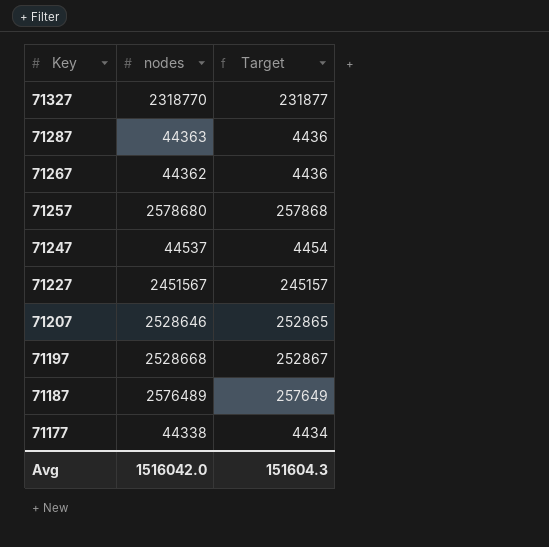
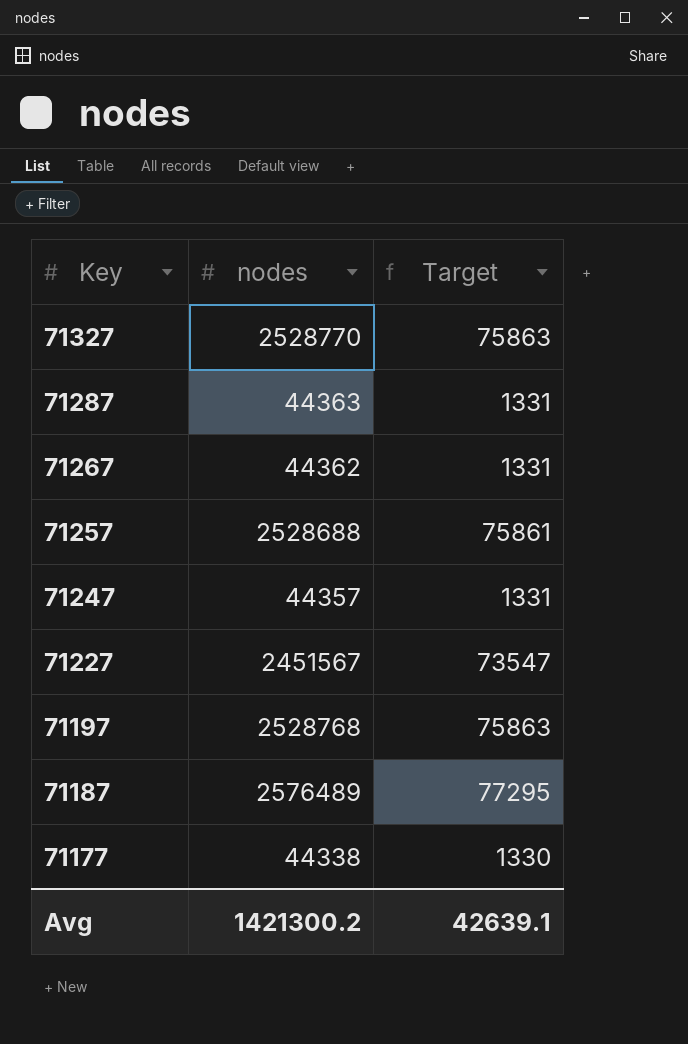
column Target | formula: [nodes] * 0.1 -> [nodes] * 0.03
row 71207: 2528646 | 252865 -> none
71327 | nodes: 2318770 -> 2528770
71257 | nodes: 2578680 -> 2528688
71247 | nodes: 44537 -> 44357
71197 | nodes: 2528668 -> 2528768
Avg | nodes: 1516042.0 -> 1421300.2
Avg | Target: 151604.3 -> 42639.1

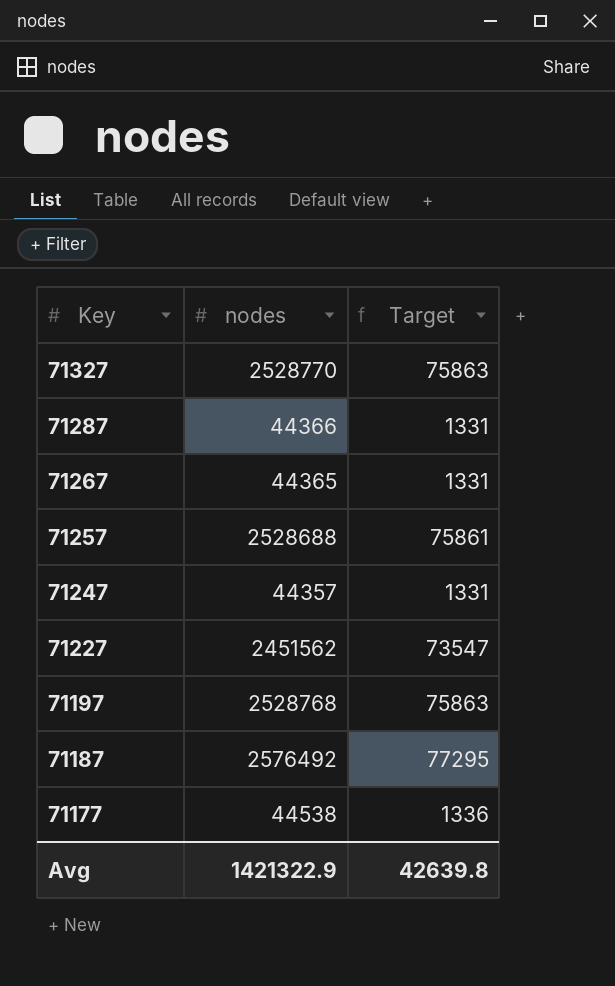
71287 | nodes: 44363 -> 44366
71267 | nodes: 44362 -> 44365
71227 | nodes: 2451567 -> 2451562
71187 | nodes: 2576489 -> 2576492
71177 | nodes: 44338 -> 44538
71177 | Target: 1330 -> 1336
Avg | nodes: 1421300.2 -> 1421322.9
Avg | Target: 42639.1 -> 42639.8

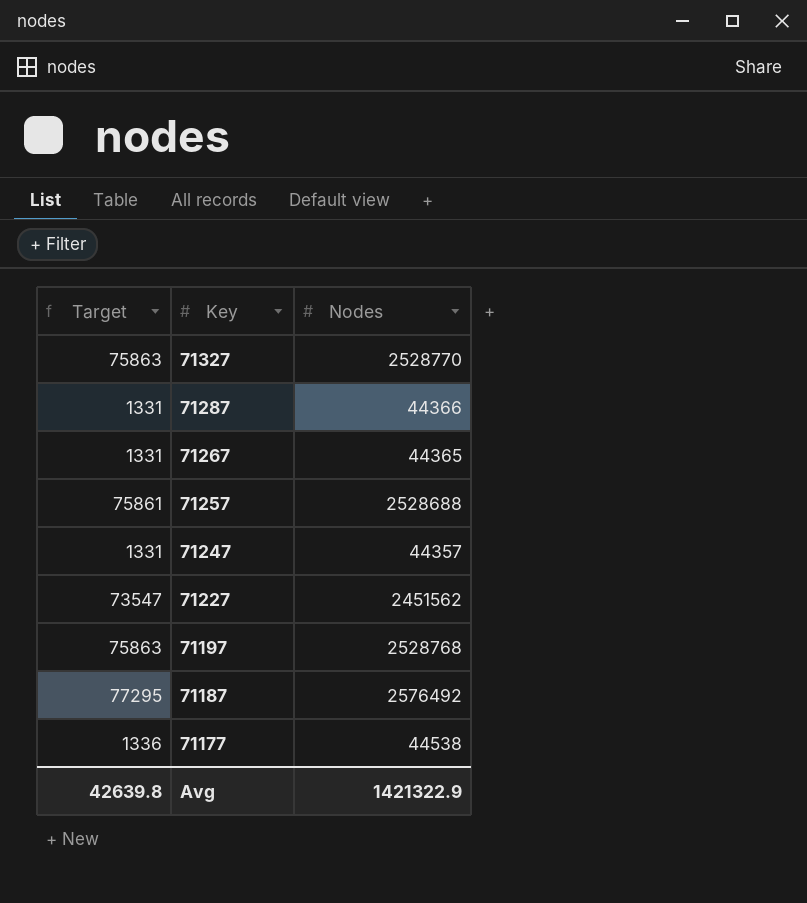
column Target | position: 3 -> 1
column name: nodes -> Nodes

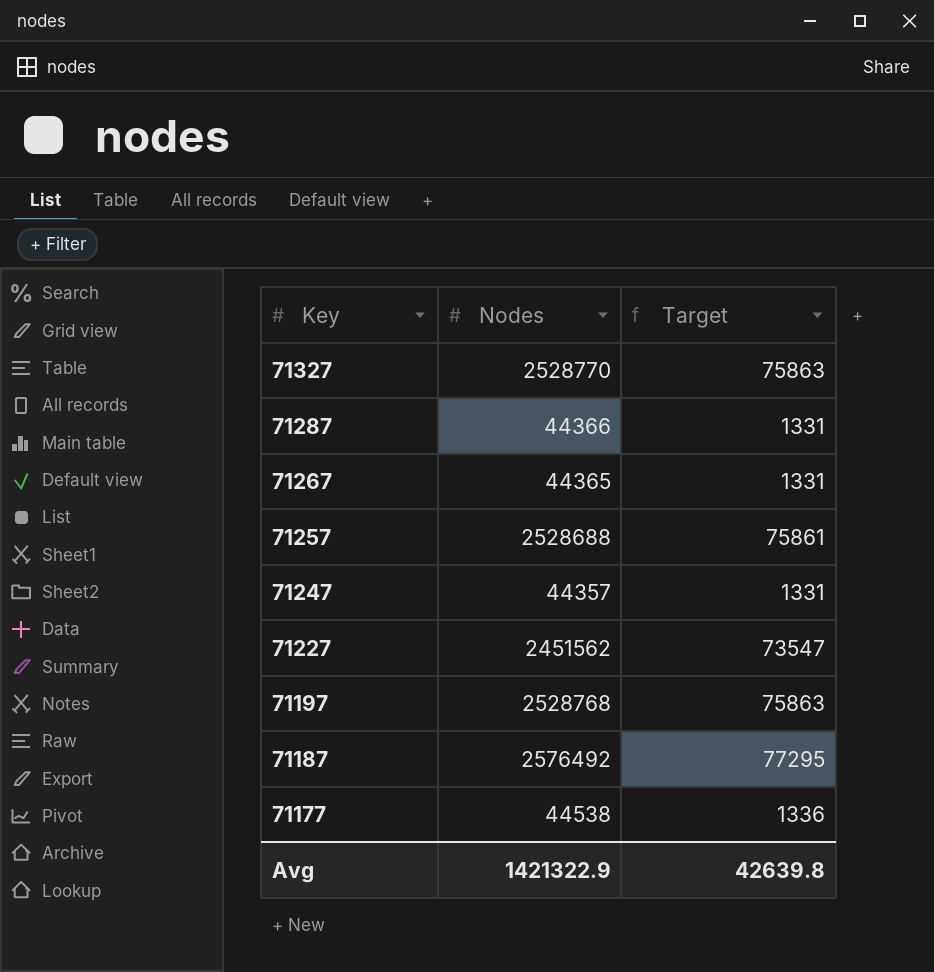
column Target | position: 1 -> 3

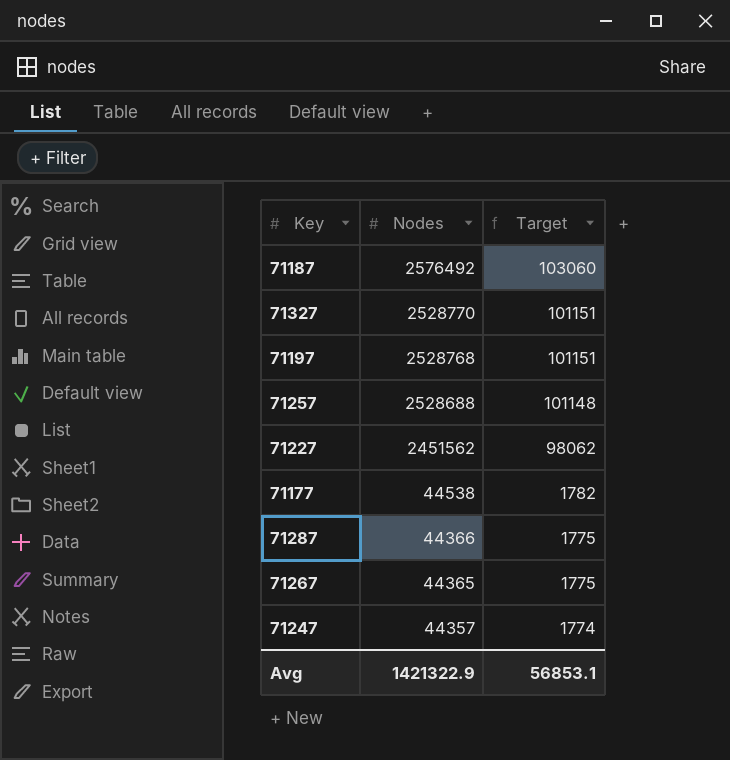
row order: Key descending -> Nodes descending
column Target | formula: [Nodes] * 0.03 -> [Nodes] * 0.04
Avg | Target: 42639.8 -> 56853.1

